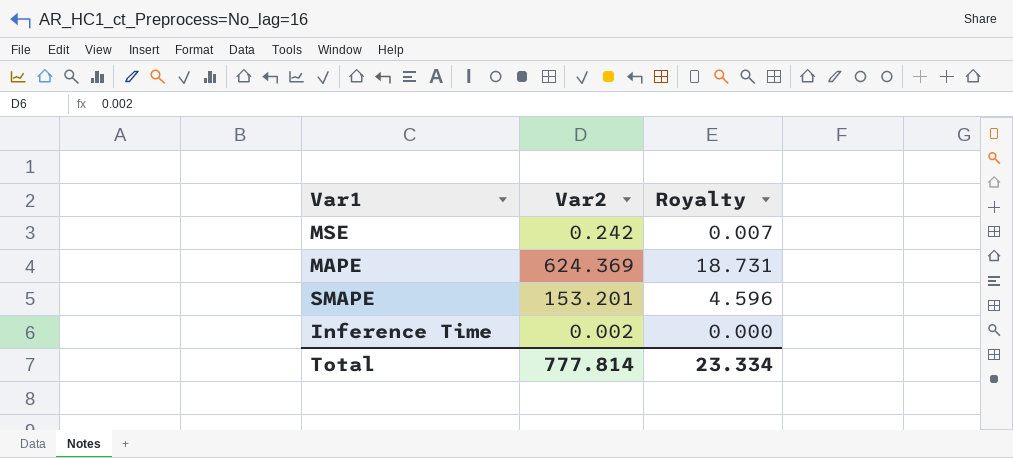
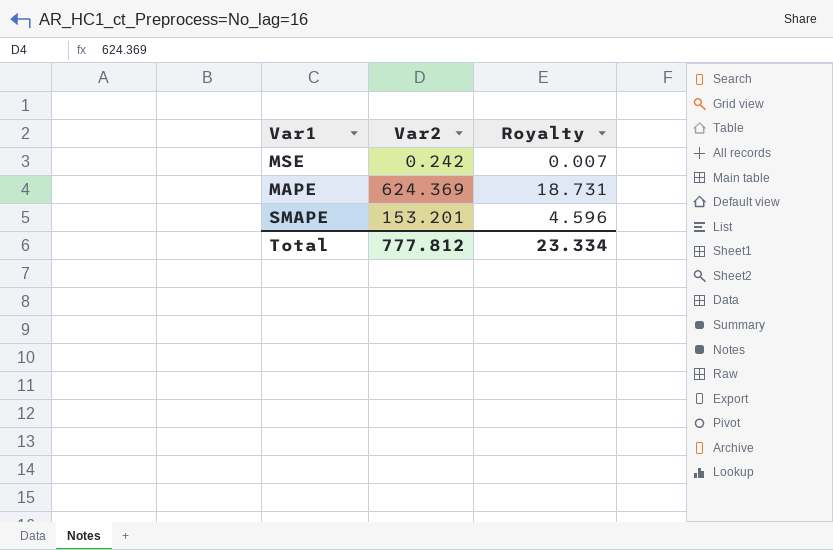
row Inference Time: 0.002 | 0.000 -> none
Total | Var2: 777.814 -> 777.812

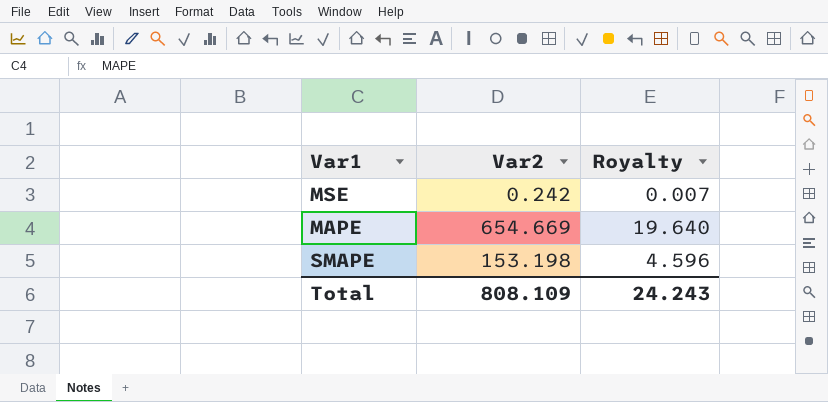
MAPE | Var2: 624.369 -> 654.669
MAPE | Royalty: 18.731 -> 19.640
SMAPE | Var2: 153.201 -> 153.198
Total | Var2: 777.812 -> 808.109
Total | Royalty: 23.334 -> 24.243

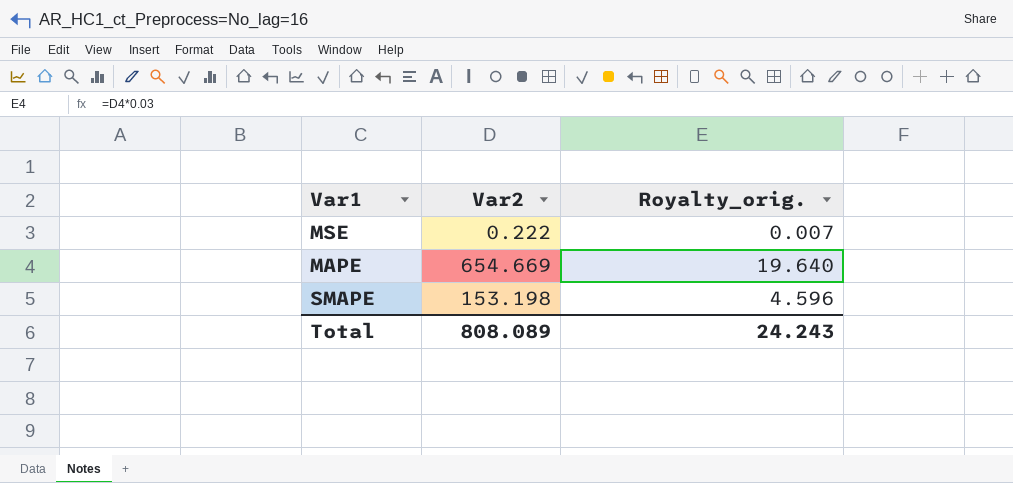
column name: Royalty -> Royalty_orig.
MSE | Var2: 0.242 -> 0.222
Total | Var2: 808.109 -> 808.089

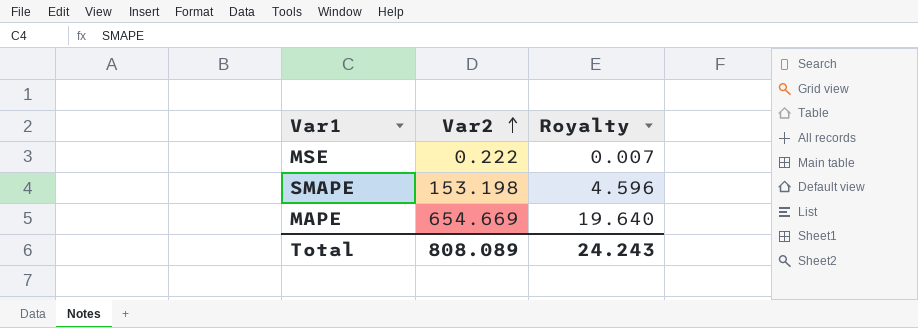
row order: none -> Var2 ascending
column name: Royalty_orig. -> Royalty

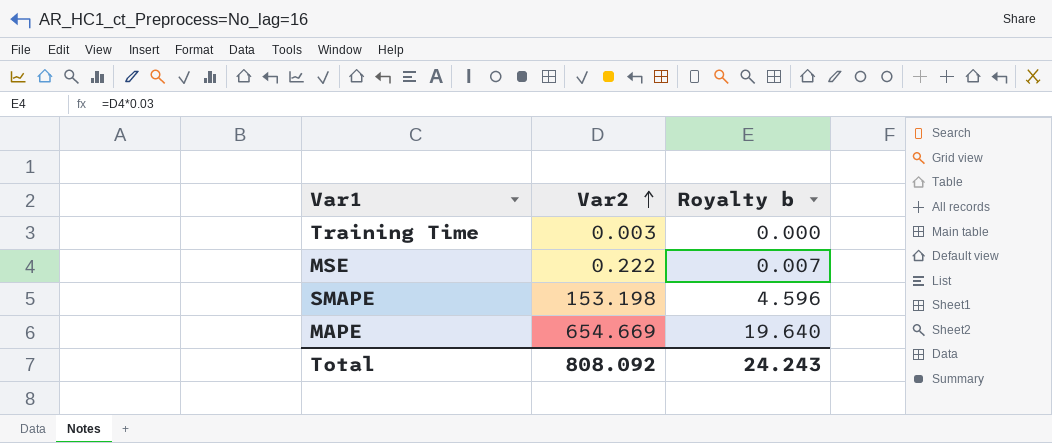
column name: Royalty -> Royalty b
row Training Time: none -> 0.003 | 0.000
Total | Var2: 808.089 -> 808.092

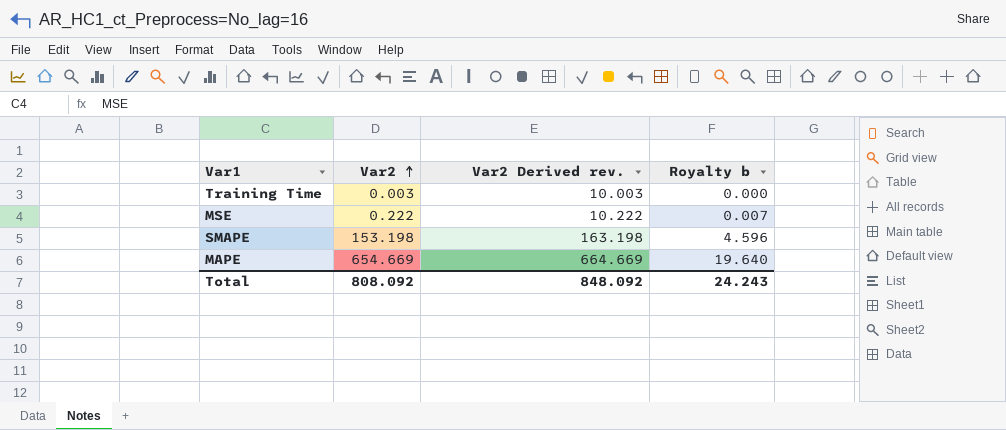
column Var2 Derived rev. | formula: none -> [Var2] + 10

